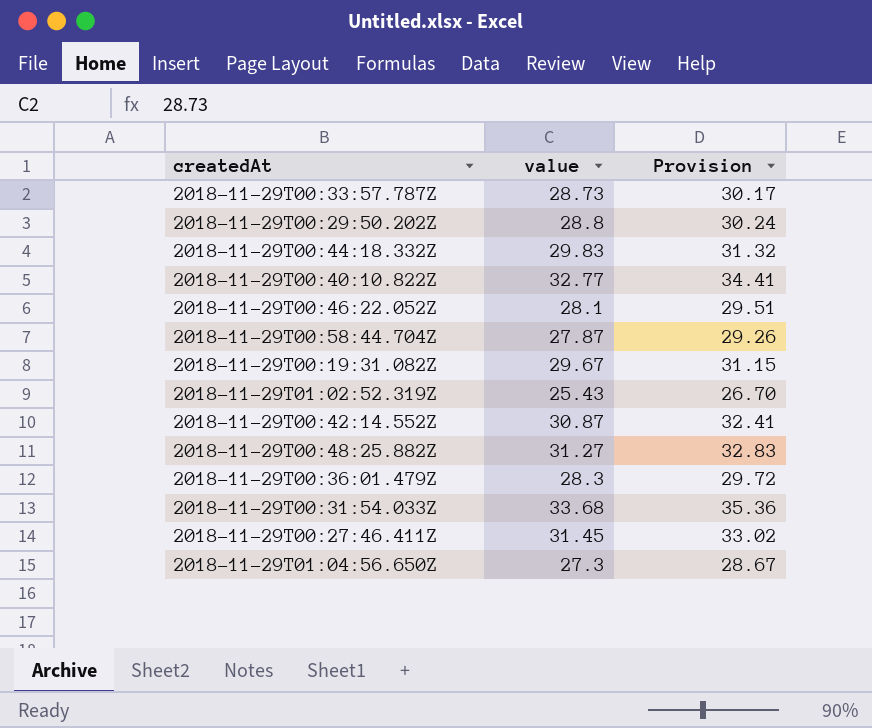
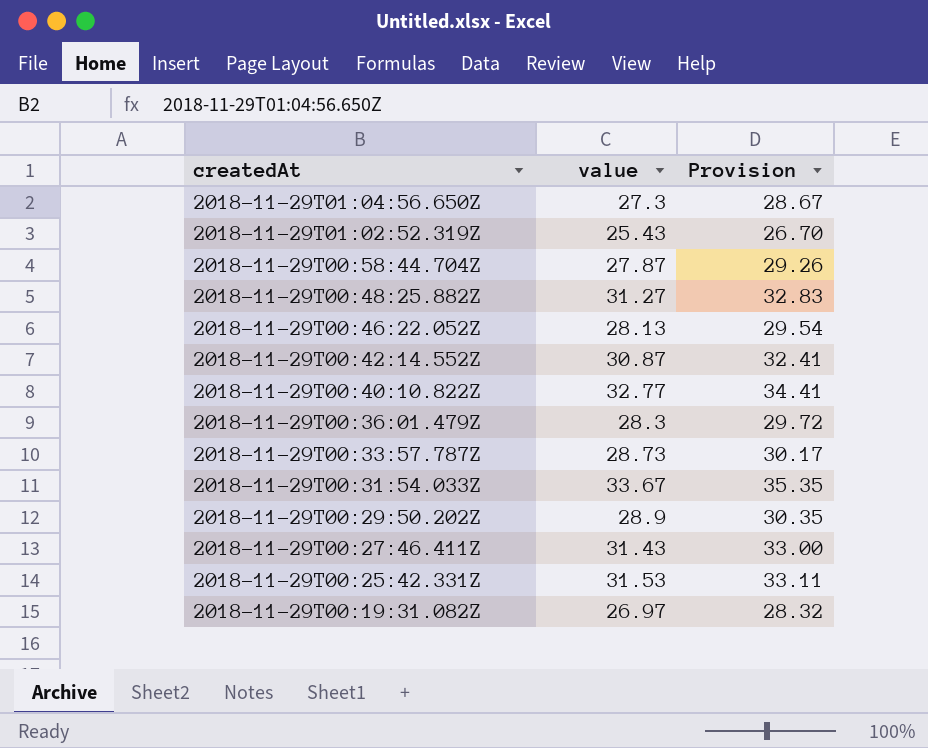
row order: none -> createdAt descending
row 2018-11-29T00:44:18.332Z: 29.83 | 31.32 -> none
2018-11-29T00:46:22.052Z | value: 28.1 -> 28.13
2018-11-29T00:46:22.052Z | Provision: 29.51 -> 29.54
2018-11-29T00:31:54.033Z | value: 33.68 -> 33.67
2018-11-29T00:31:54.033Z | Provision: 35.36 -> 35.35
2018-11-29T00:29:50.202Z | value: 28.8 -> 28.9
2018-11-29T00:29:50.202Z | Provision: 30.24 -> 30.35
2018-11-29T00:27:46.411Z | value: 31.45 -> 31.43
2018-11-29T00:27:46.411Z | Provision: 33.02 -> 33.00
row 2018-11-29T00:25:42.331Z: none -> 31.53 | 33.11
2018-11-29T00:19:31.082Z | value: 29.67 -> 26.97
2018-11-29T00:19:31.082Z | Provision: 31.15 -> 28.32

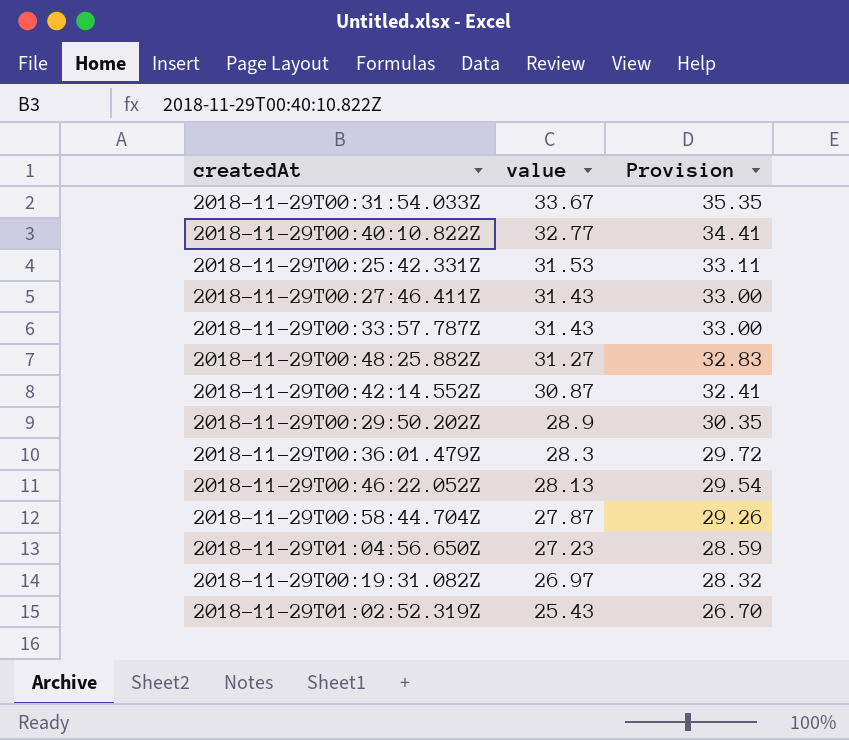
row order: createdAt descending -> value descending
2018-11-29T00:33:57.787Z | value: 28.73 -> 31.43
2018-11-29T00:33:57.787Z | Provision: 30.17 -> 33.00
2018-11-29T01:04:56.650Z | value: 27.3 -> 27.23
2018-11-29T01:04:56.650Z | Provision: 28.67 -> 28.59

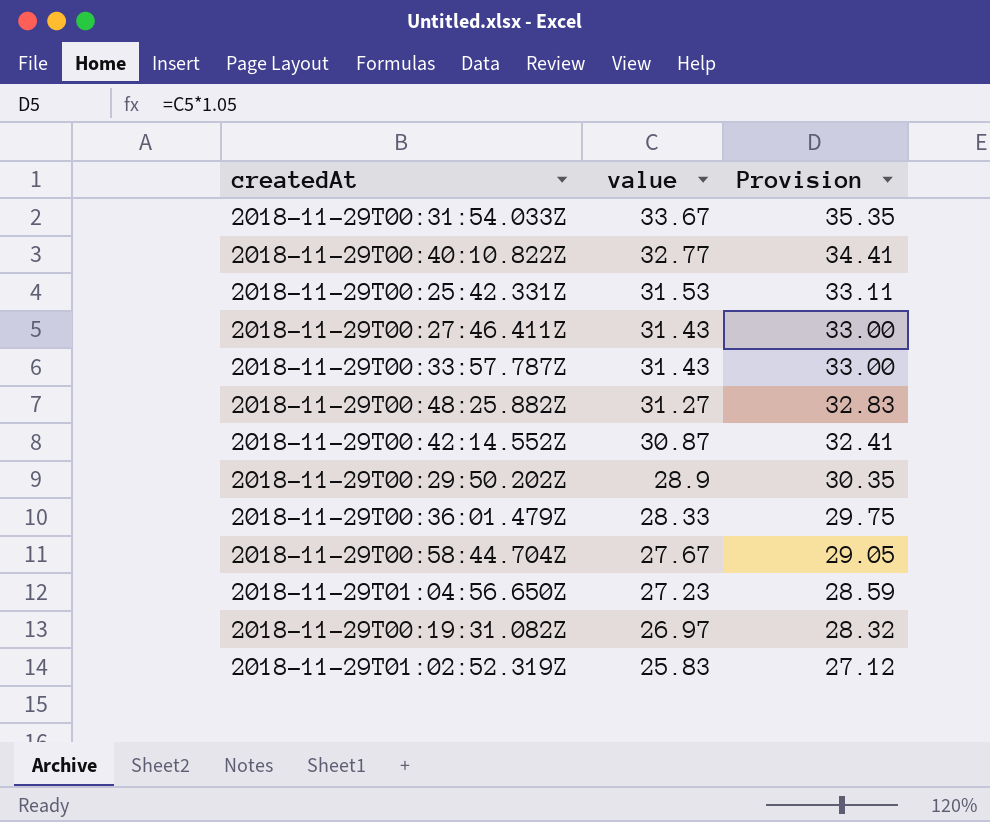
row 2018-11-29T00:46:22.052Z: 28.13 | 29.54 -> none
2018-11-29T00:36:01.479Z | value: 28.3 -> 28.33
2018-11-29T00:36:01.479Z | Provision: 29.72 -> 29.75
2018-11-29T00:58:44.704Z | value: 27.87 -> 27.67
2018-11-29T00:58:44.704Z | Provision: 29.26 -> 29.05
2018-11-29T01:02:52.319Z | value: 25.43 -> 25.83
2018-11-29T01:02:52.319Z | Provision: 26.70 -> 27.12

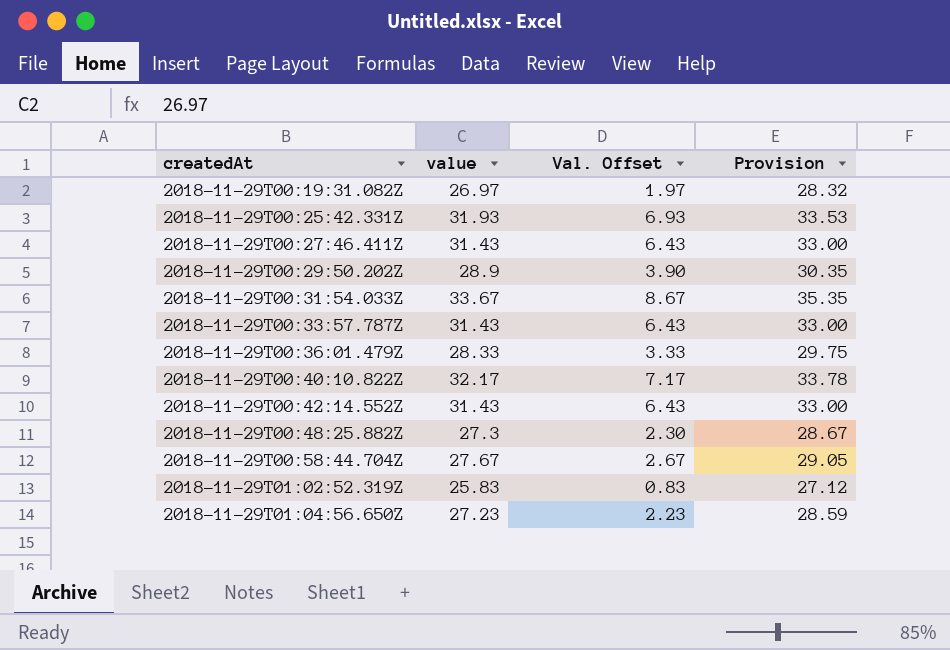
row order: value descending -> createdAt ascending
column Val. Offset | formula: none -> [value] - 25
2018-11-29T00:25:42.331Z | value: 31.53 -> 31.93
2018-11-29T00:25:42.331Z | Provision: 33.11 -> 33.53
2018-11-29T00:40:10.822Z | value: 32.77 -> 32.17
2018-11-29T00:40:10.822Z | Provision: 34.41 -> 33.78
2018-11-29T00:42:14.552Z | value: 30.87 -> 31.43
2018-11-29T00:42:14.552Z | Provision: 32.41 -> 33.00
2018-11-29T00:48:25.882Z | value: 31.27 -> 27.3
2018-11-29T00:48:25.882Z | Provision: 32.83 -> 28.67

